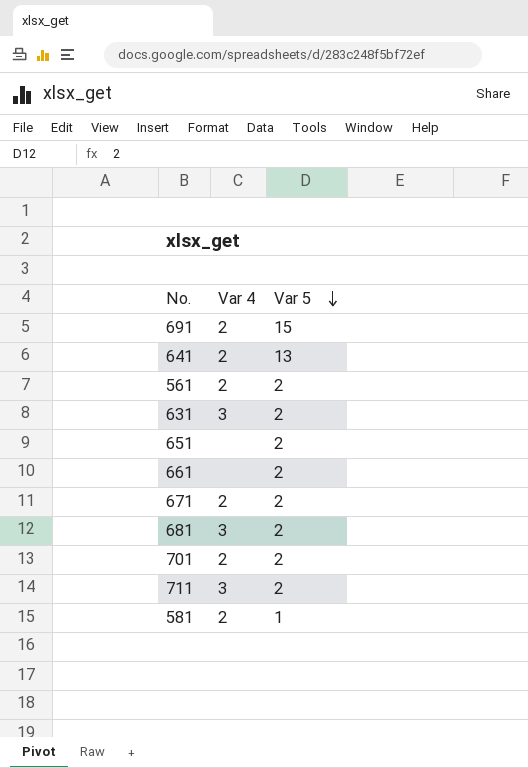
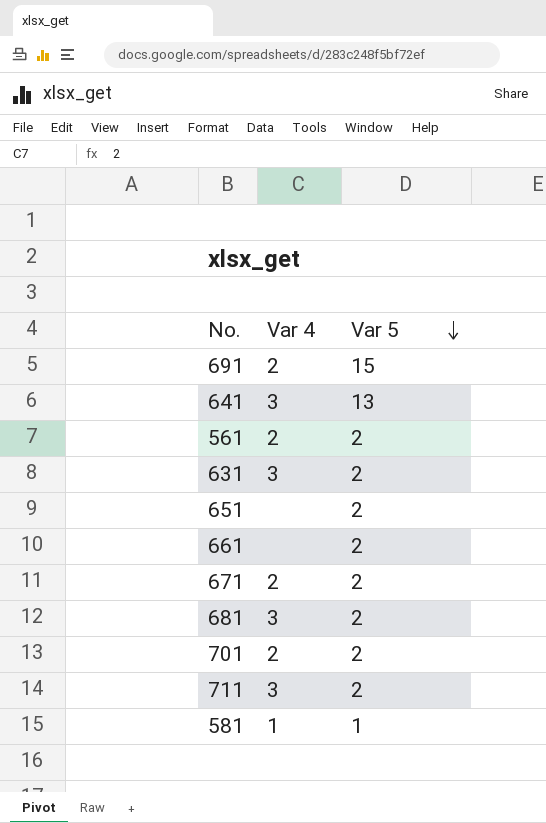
641 | Var 4: 2 -> 3
581 | Var 4: 2 -> 1

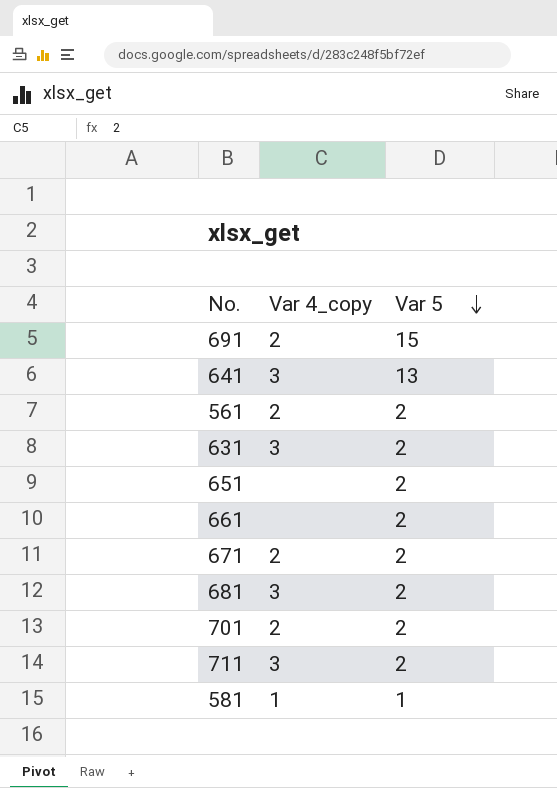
column name: Var 4 -> Var 4_copy

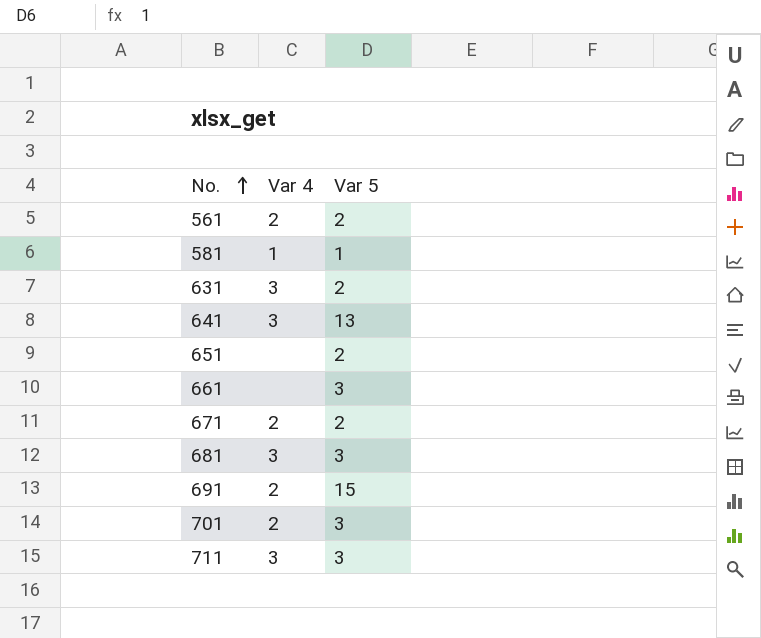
row order: Var 5 descending -> No. ascending
column name: Var 4_copy -> Var 4
661 | Var 5: 2 -> 3
681 | Var 5: 2 -> 3
701 | Var 5: 2 -> 3
711 | Var 5: 2 -> 3

